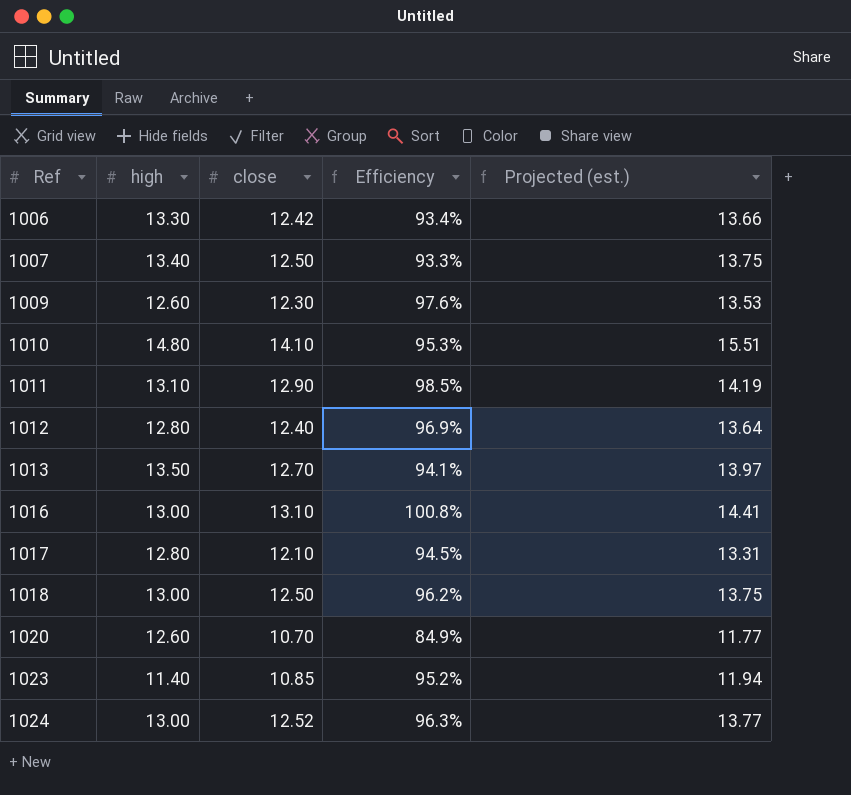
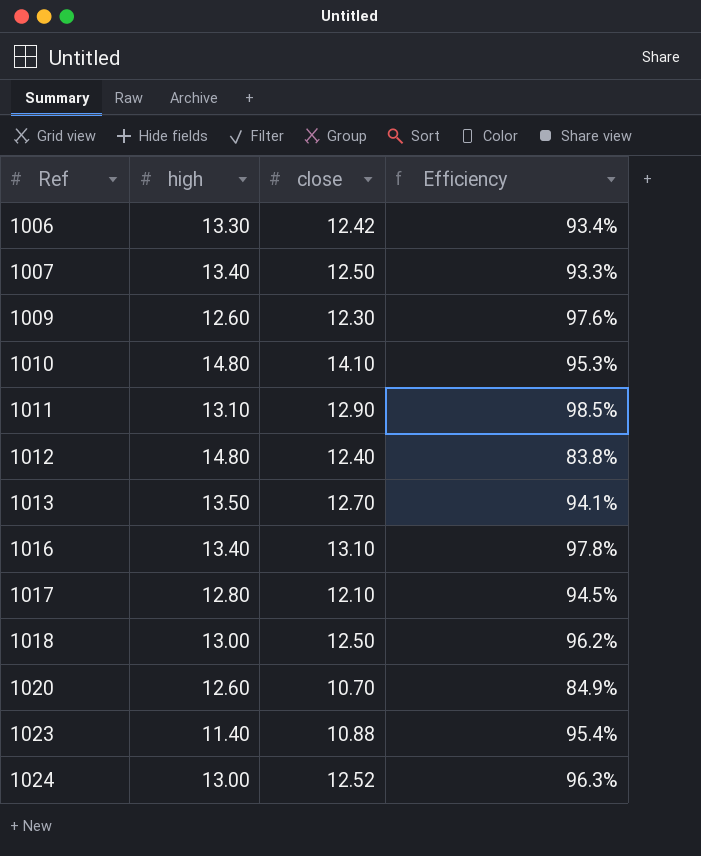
column Projected (est.) | formula: [close] * 1.1 -> none
1012 | high: 12.80 -> 14.80
1012 | Efficiency: 96.9% -> 83.8%
1016 | high: 13.00 -> 13.40
1016 | Efficiency: 100.8% -> 97.8%
1023 | close: 10.85 -> 10.88
1023 | Efficiency: 95.2% -> 95.4%

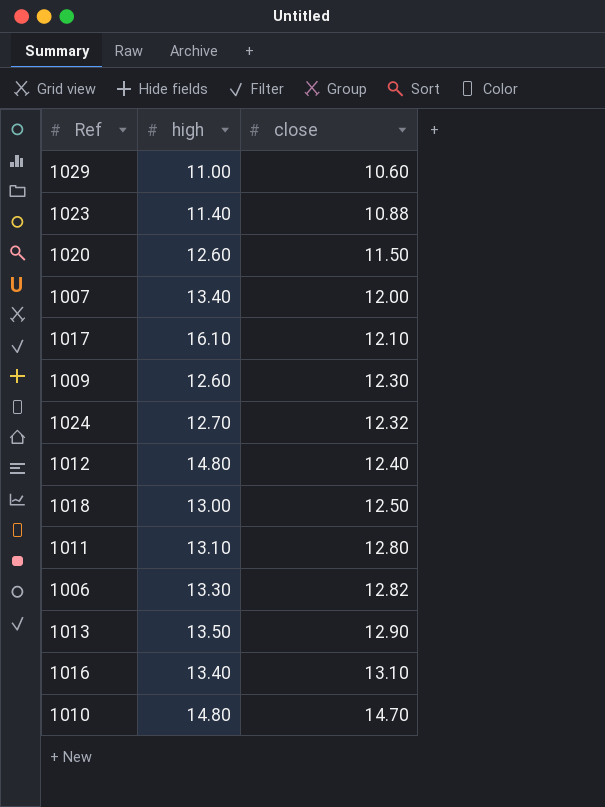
row order: Ref ascending -> close ascending
column Efficiency | formula: [close] / [high] -> none
row 1029: none -> 11.00 | 10.60
1020 | close: 10.70 -> 11.50
1007 | close: 12.50 -> 12.00
1017 | high: 12.80 -> 16.10
1024 | high: 13.00 -> 12.70
1024 | close: 12.52 -> 12.32
1011 | close: 12.90 -> 12.80
1006 | close: 12.42 -> 12.82
1013 | close: 12.70 -> 12.90
1010 | close: 14.10 -> 14.70

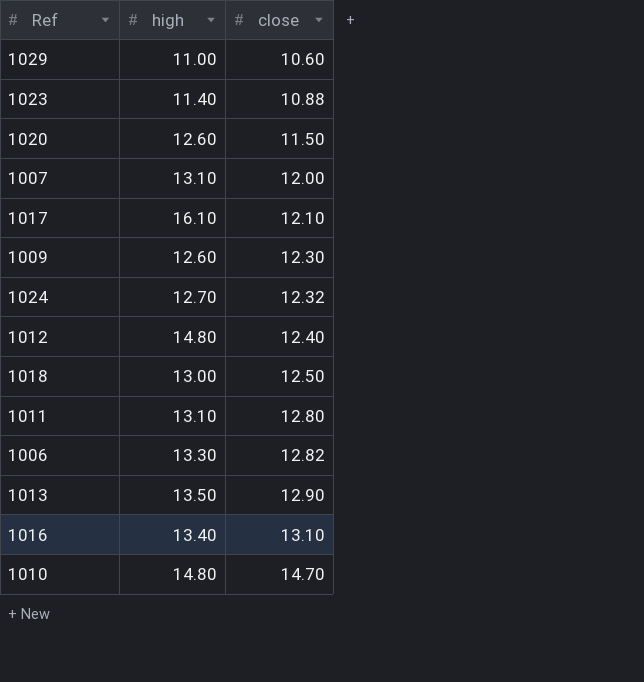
1007 | high: 13.40 -> 13.10

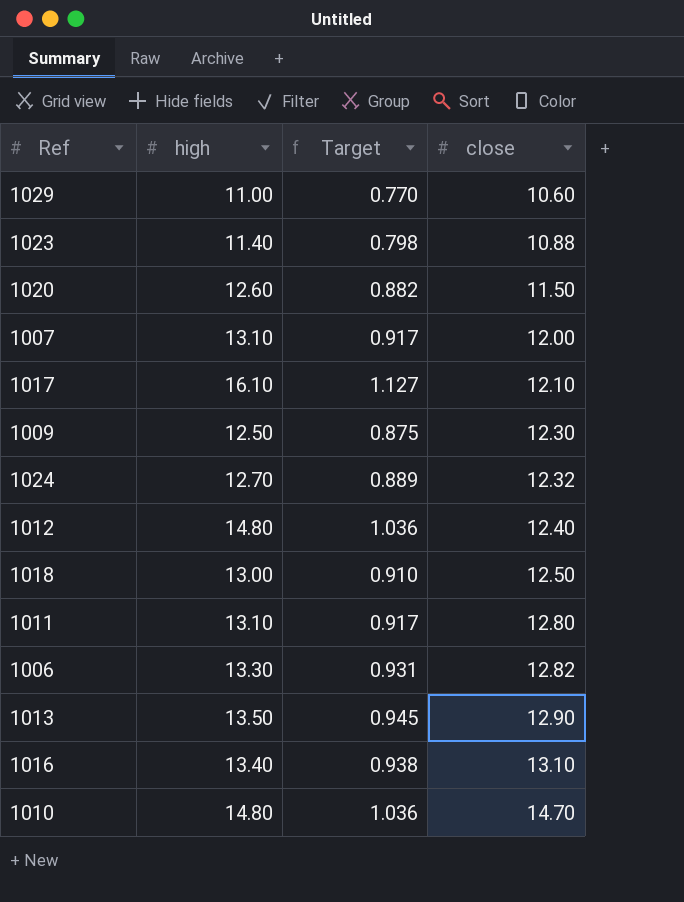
column Target | formula: none -> [high] * 0.07
1009 | high: 12.60 -> 12.50

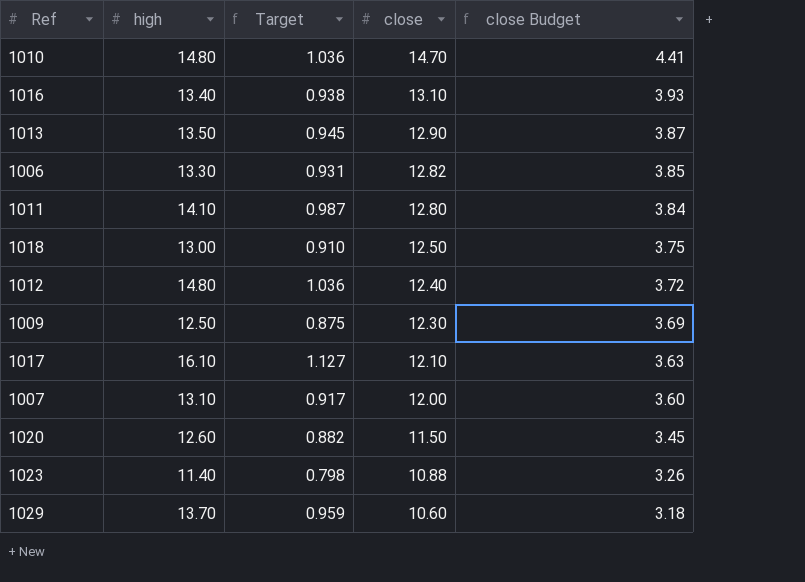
row order: close ascending -> close descending
column close Budget | formula: none -> [close] * 0.3
row 1024: 12.70 | 0.889 | 12.32 -> none
1011 | high: 13.10 -> 14.10
1011 | Target: 0.917 -> 0.987
1029 | high: 11.00 -> 13.70
1029 | Target: 0.770 -> 0.959

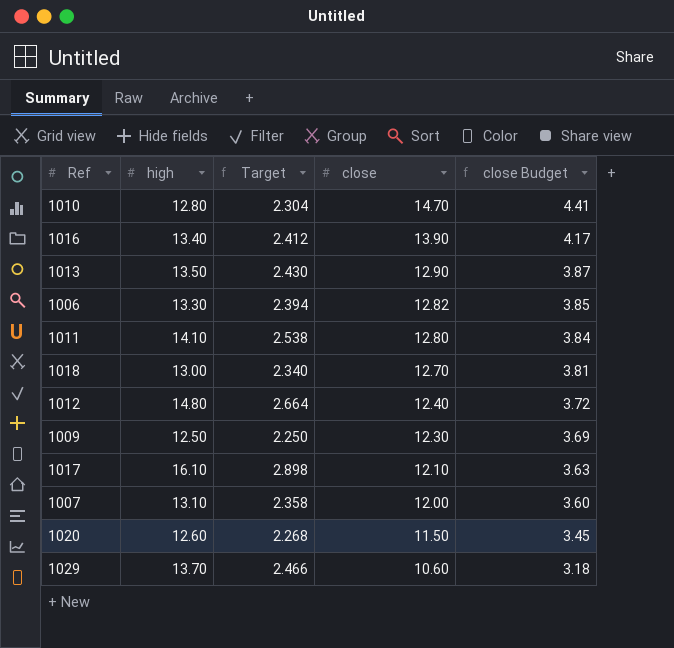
column Target | formula: [high] * 0.07 -> [high] * 0.18
row 1023: 11.40 | 0.798 | 10.88 | 3.26 -> none
1010 | high: 14.80 -> 12.80
1016 | close: 13.10 -> 13.90
1016 | close Budget: 3.93 -> 4.17
1018 | close: 12.50 -> 12.70
1018 | close Budget: 3.75 -> 3.81

